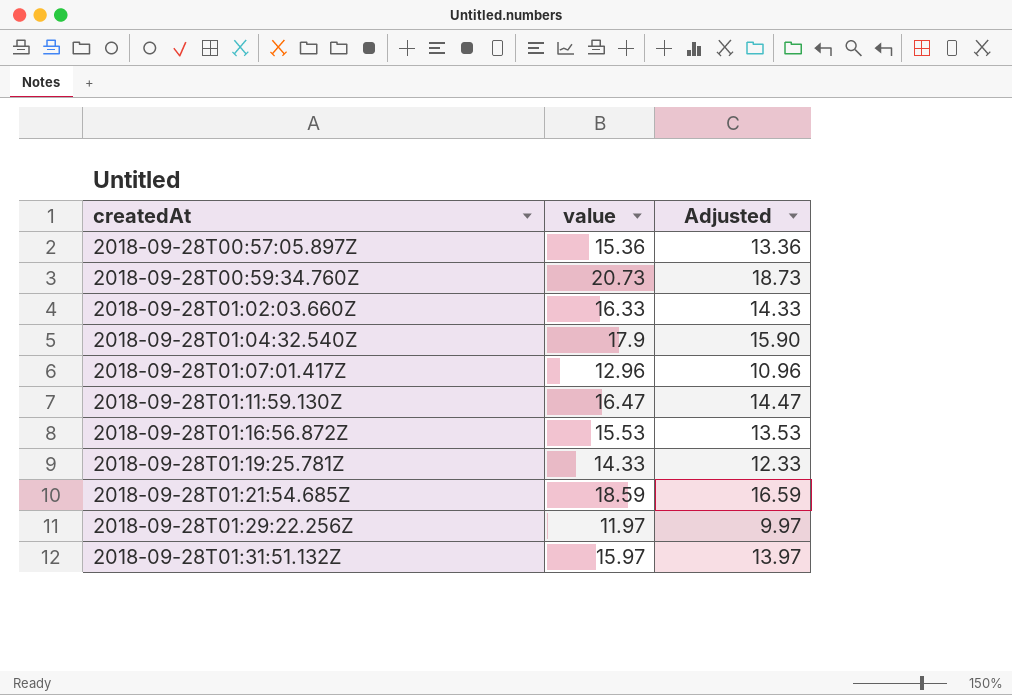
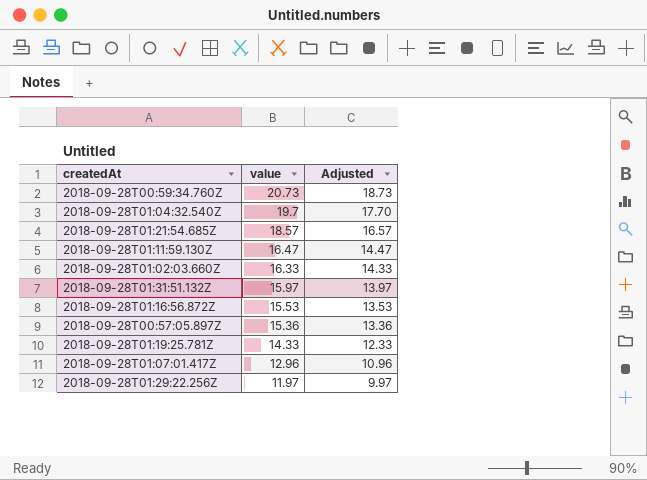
row order: createdAt ascending -> value descending
2018-09-28T01:04:32.540Z | value: 17.9 -> 19.7
2018-09-28T01:04:32.540Z | Adjusted: 15.90 -> 17.70
2018-09-28T01:21:54.685Z | value: 18.59 -> 18.57
2018-09-28T01:21:54.685Z | Adjusted: 16.59 -> 16.57

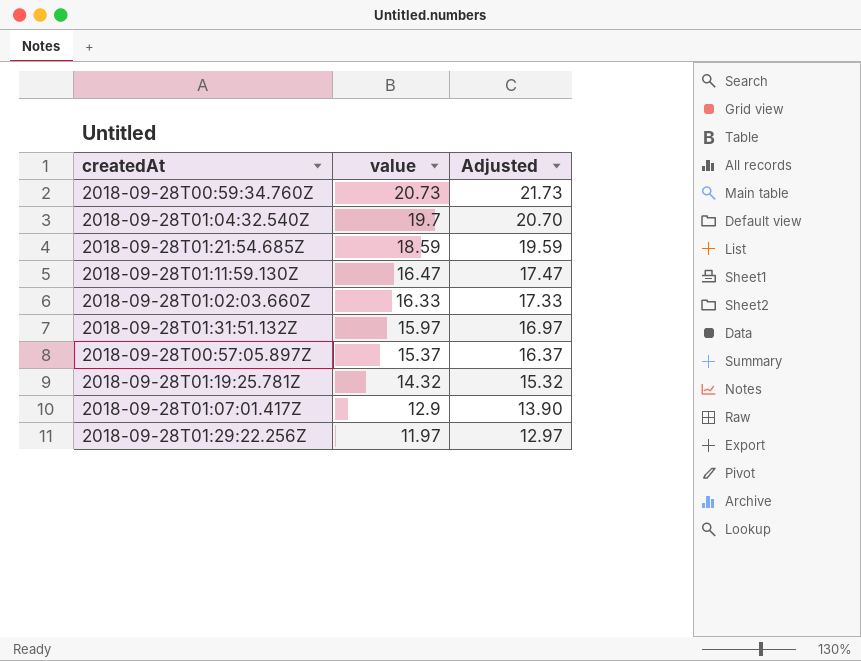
column Adjusted | formula: [value] - 2 -> [value] + 1
row 2018-09-28T01:16:56.872Z: 15.53 | 13.53 -> none
2018-09-28T01:21:54.685Z | value: 18.57 -> 18.59
2018-09-28T00:57:05.897Z | value: 15.36 -> 15.37
2018-09-28T01:19:25.781Z | value: 14.33 -> 14.32
2018-09-28T01:07:01.417Z | value: 12.96 -> 12.9

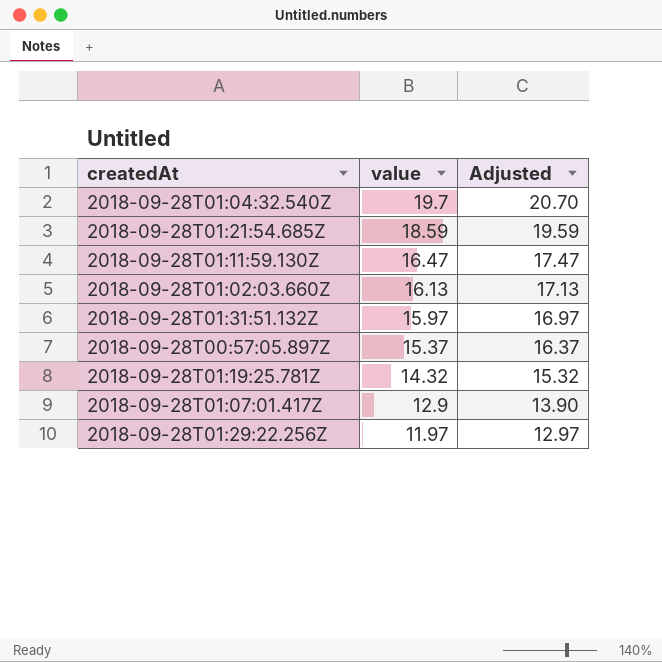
row 2018-09-28T00:59:34.760Z: 20.73 | 21.73 -> none
2018-09-28T01:02:03.660Z | value: 16.33 -> 16.13
2018-09-28T01:02:03.660Z | Adjusted: 17.33 -> 17.13

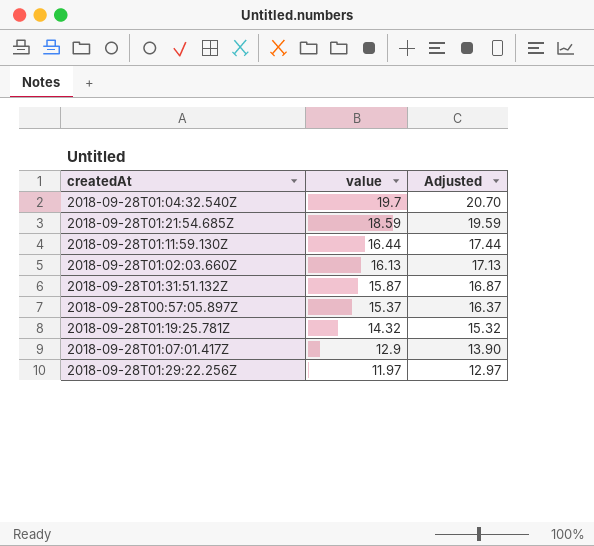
2018-09-28T01:11:59.130Z | value: 16.47 -> 16.44
2018-09-28T01:11:59.130Z | Adjusted: 17.47 -> 17.44
2018-09-28T01:31:51.132Z | value: 15.97 -> 15.87
2018-09-28T01:31:51.132Z | Adjusted: 16.97 -> 16.87

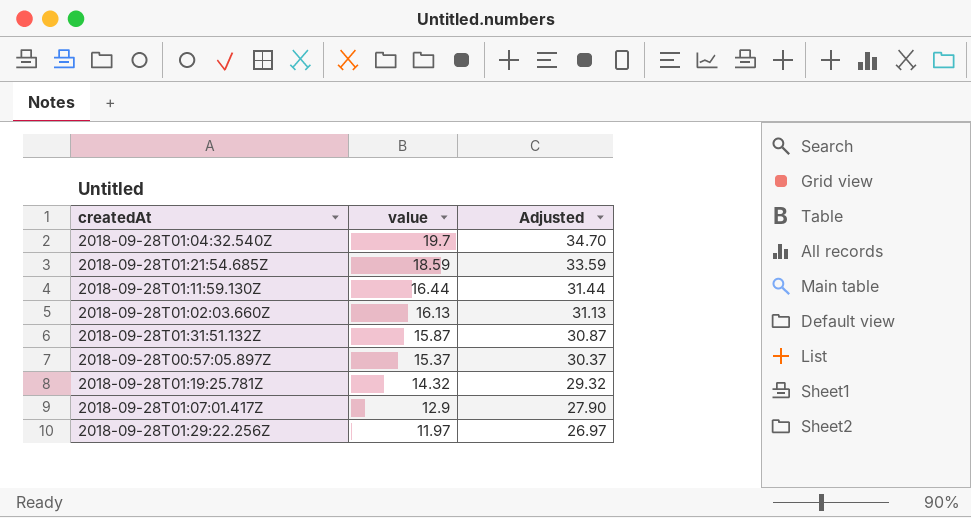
column Adjusted | formula: [value] + 1 -> [value] + 15

